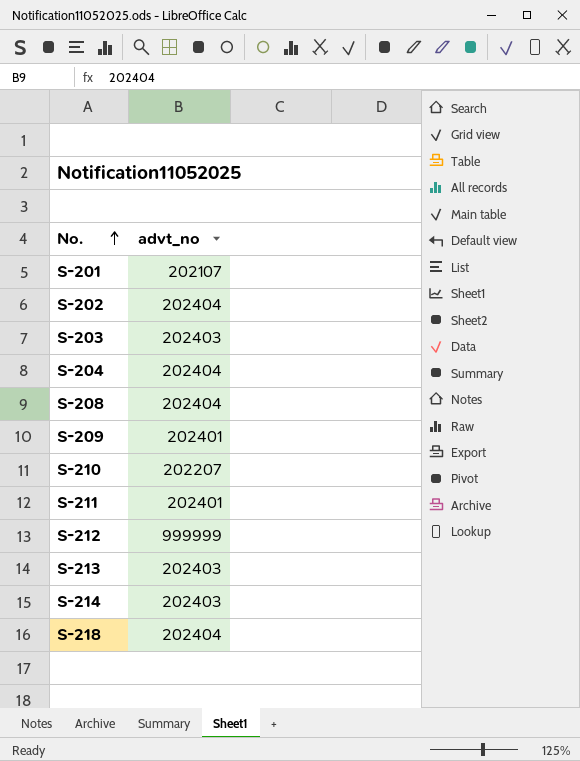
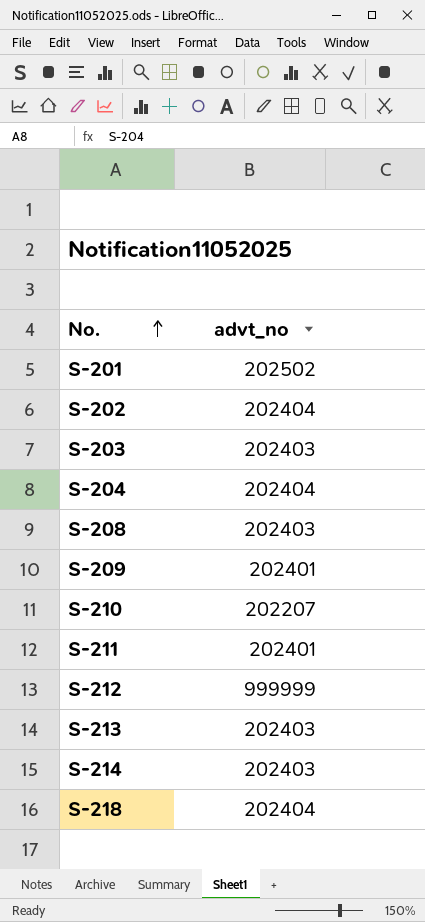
S-201 | advt_no: 202107 -> 202502
S-208 | advt_no: 202404 -> 202403

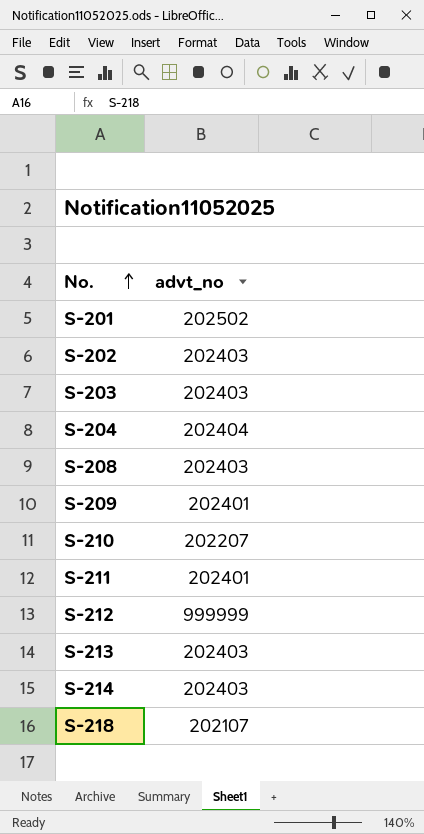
S-202 | advt_no: 202404 -> 202403
S-218 | advt_no: 202404 -> 202107

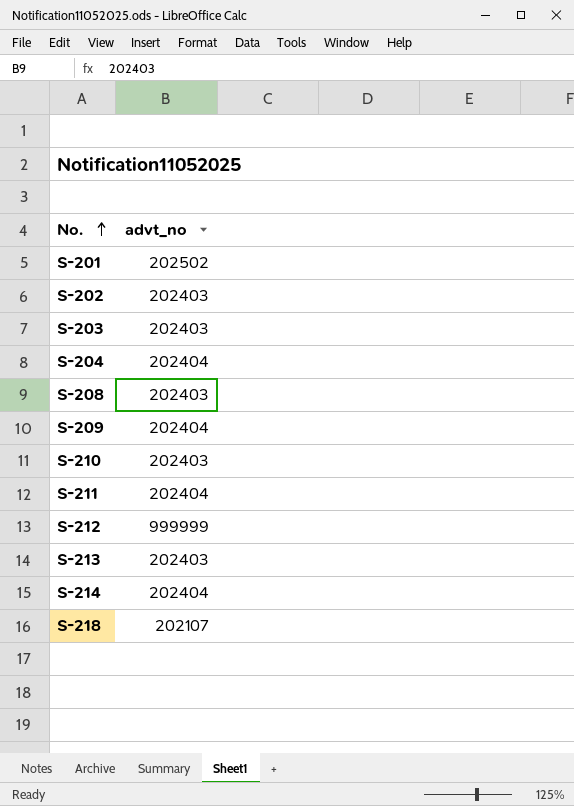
S-209 | advt_no: 202401 -> 202404
S-210 | advt_no: 202207 -> 202403
S-211 | advt_no: 202401 -> 202404
S-214 | advt_no: 202403 -> 202404

